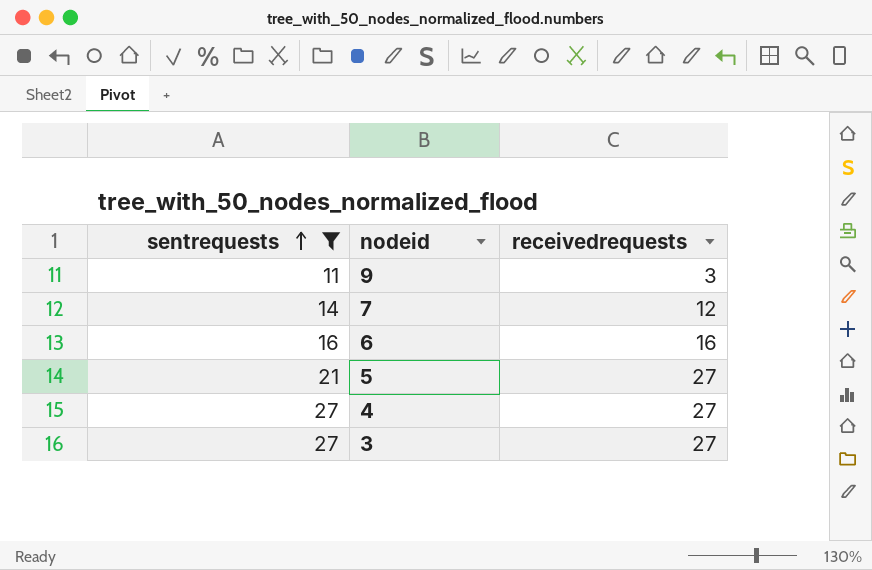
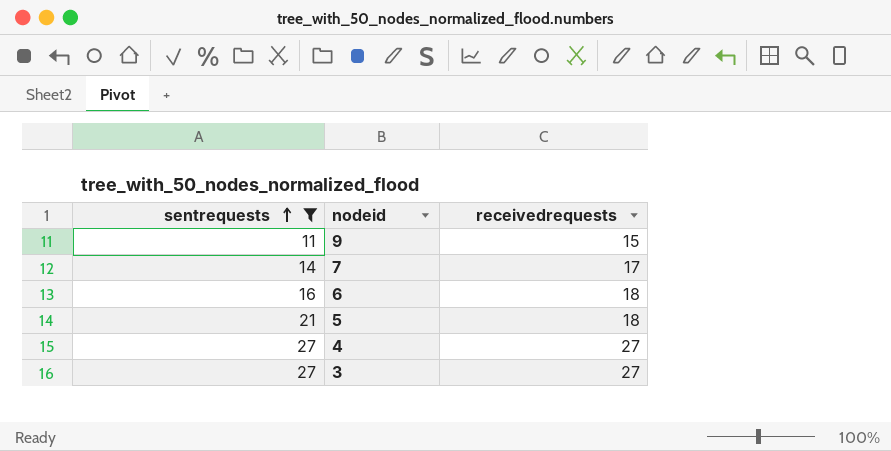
9 | receivedrequests: 3 -> 15
7 | receivedrequests: 12 -> 17
6 | receivedrequests: 16 -> 18
5 | receivedrequests: 27 -> 18

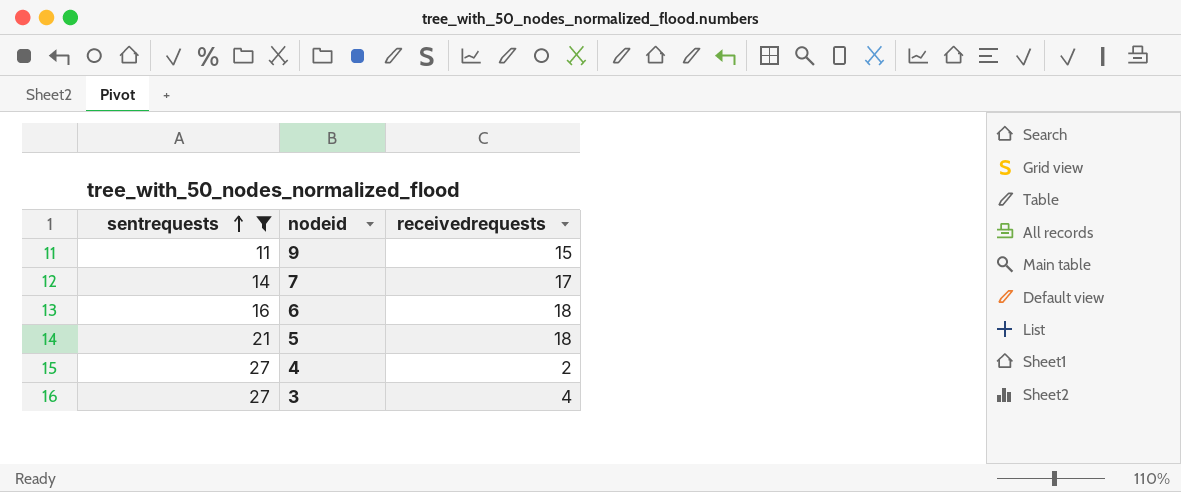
4 | receivedrequests: 27 -> 2
3 | receivedrequests: 27 -> 4

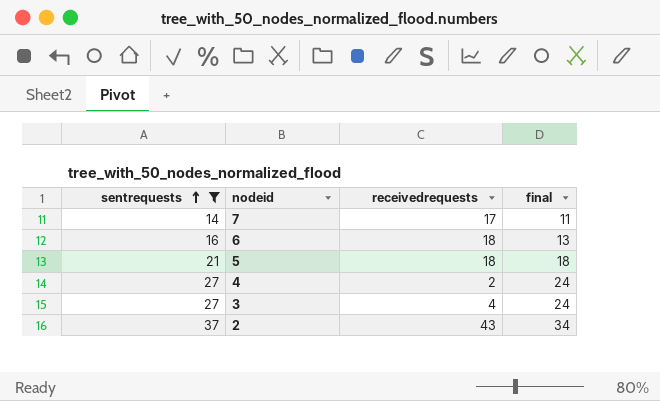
column final | formula: none -> [sentrequests] - 3
row 9: 11 | 15 -> none
row 2: none -> 37 | 43 | 34

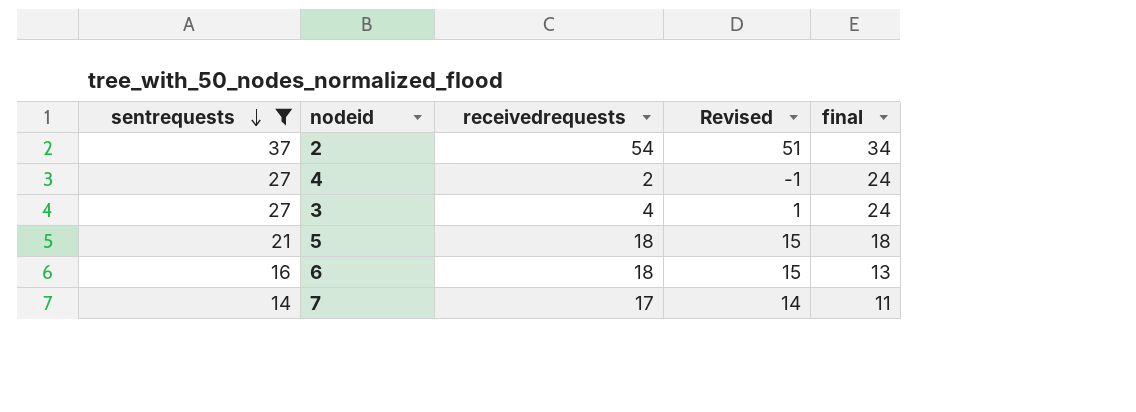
row order: sentrequests ascending -> sentrequests descending
column Revised | formula: none -> [receivedrequests] - 3
2 | receivedrequests: 43 -> 54

